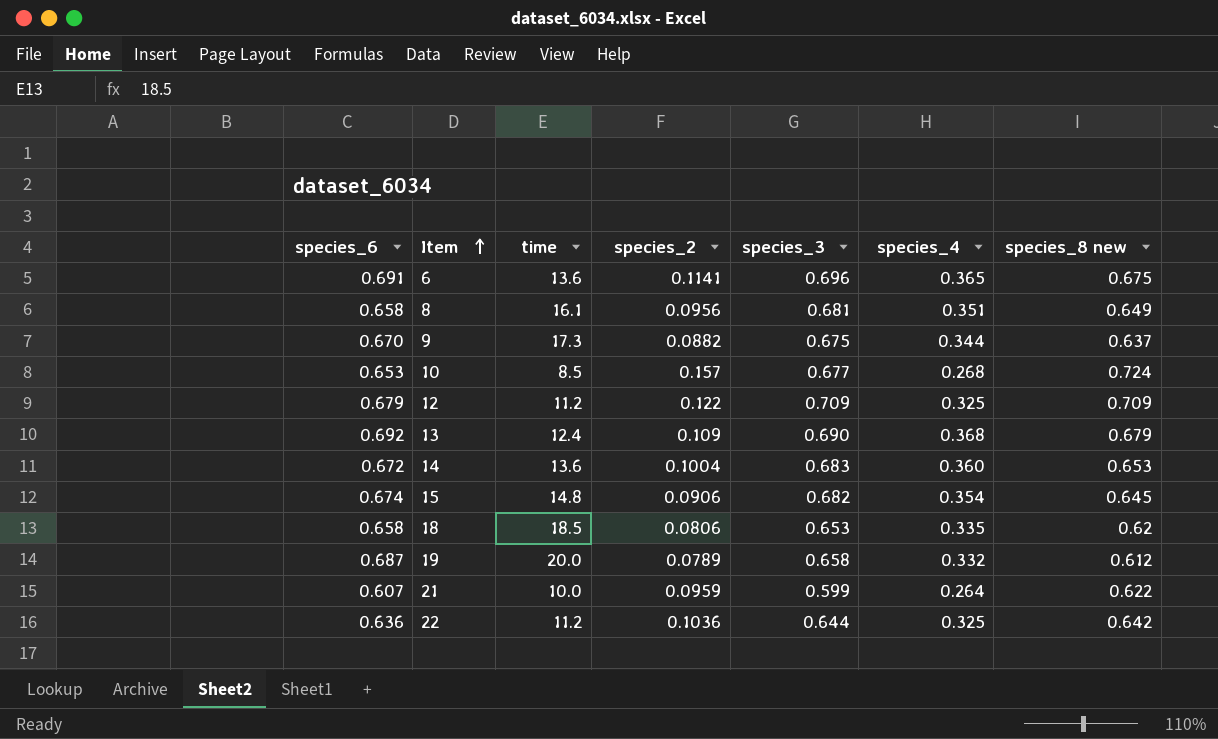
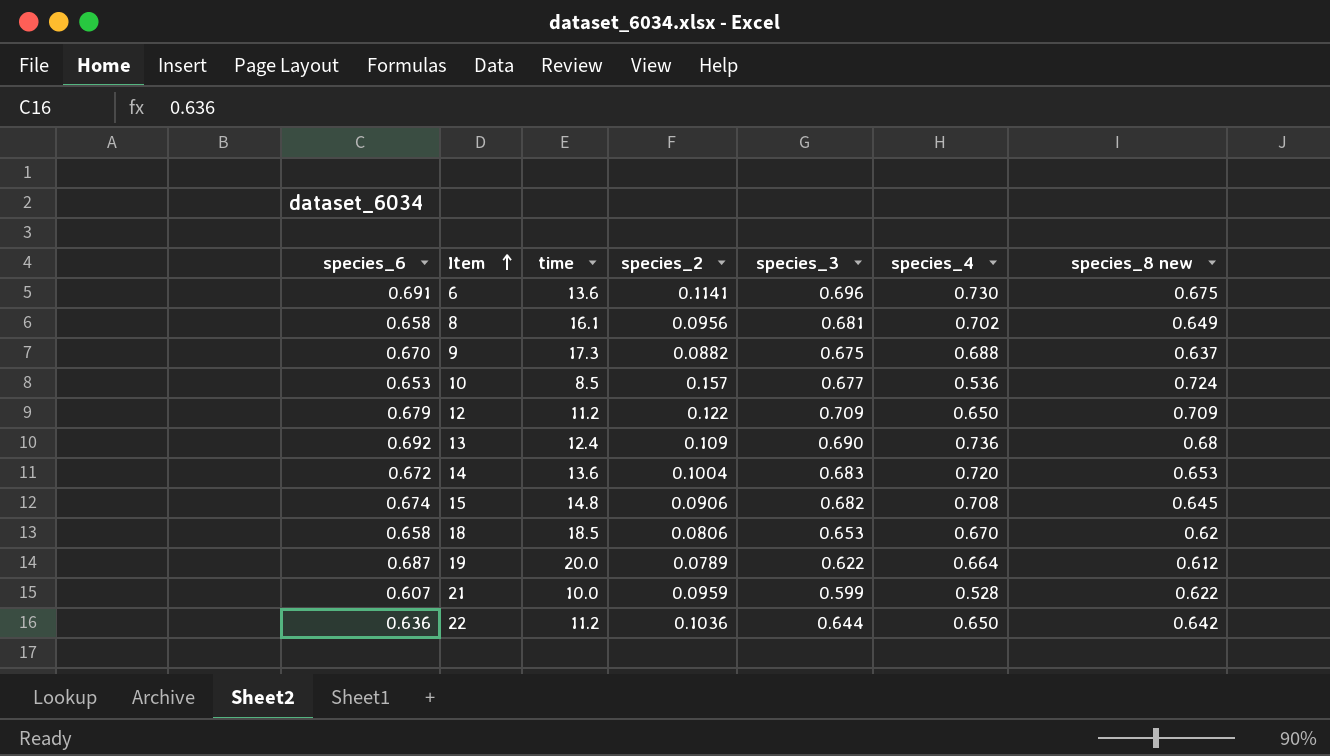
6 | species_4: 0.365 -> 0.730
8 | species_4: 0.351 -> 0.702
9 | species_4: 0.344 -> 0.688
10 | species_4: 0.268 -> 0.536
12 | species_4: 0.325 -> 0.650
13 | species_4: 0.368 -> 0.736
13 | species_8 new: 0.679 -> 0.68
14 | species_4: 0.360 -> 0.720
15 | species_4: 0.354 -> 0.708
18 | species_4: 0.335 -> 0.670
19 | species_3: 0.658 -> 0.622
19 | species_4: 0.332 -> 0.664
21 | species_4: 0.264 -> 0.528
22 | species_4: 0.325 -> 0.650

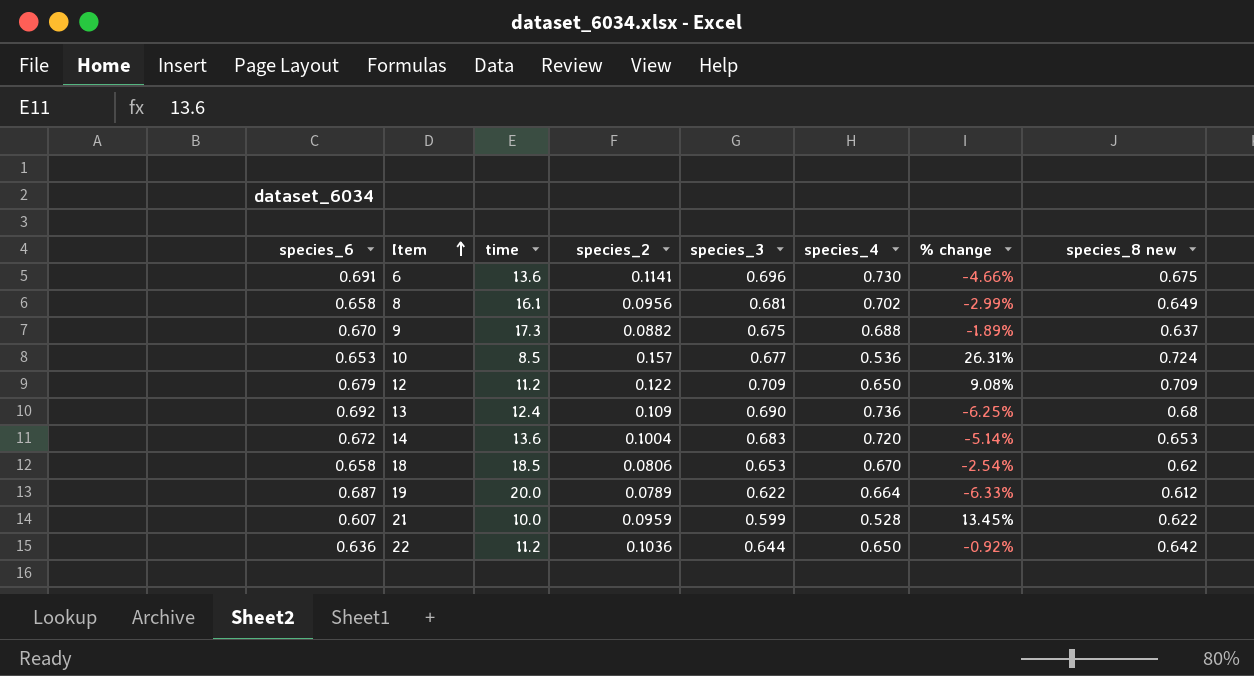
column % change | formula: none -> ([species_3] - [species_4]) / [species_4]
row 15: 0.674 | 14.8 | 0.0906 | 0.682 | 0.708 | 0.645 -> none

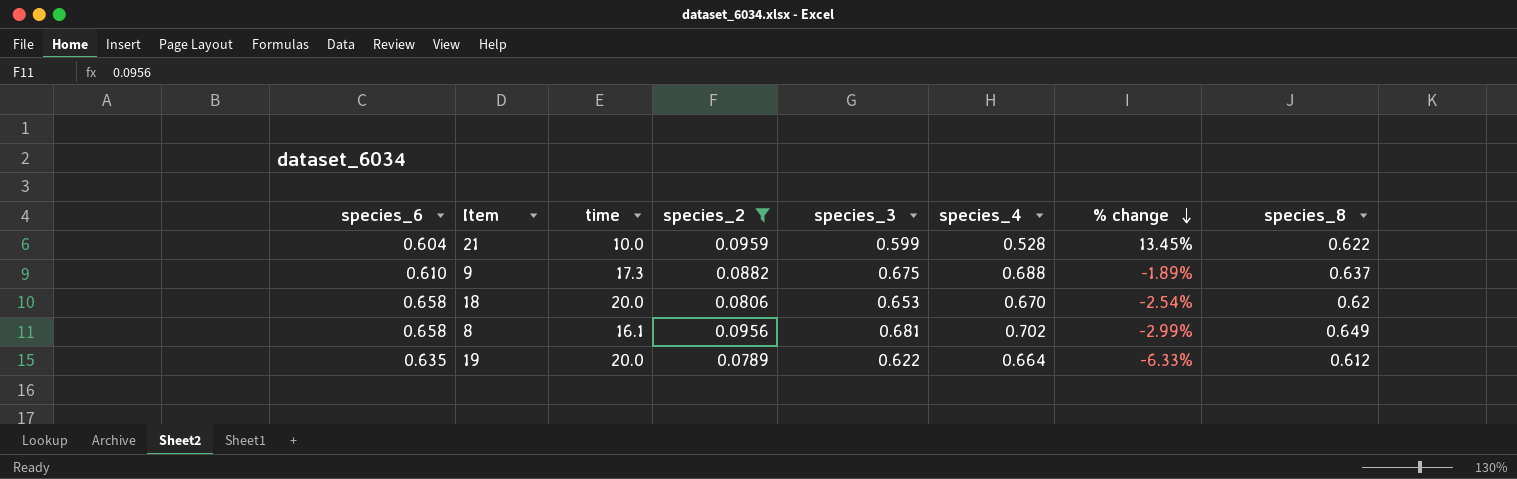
filter: none -> species_2 <= 0.0959
row order: Item ascending -> % change descending
column name: species_8 new -> species_8
21 | species_6: 0.607 -> 0.604
9 | species_6: 0.670 -> 0.610
18 | time: 18.5 -> 20.0
19 | species_6: 0.687 -> 0.635

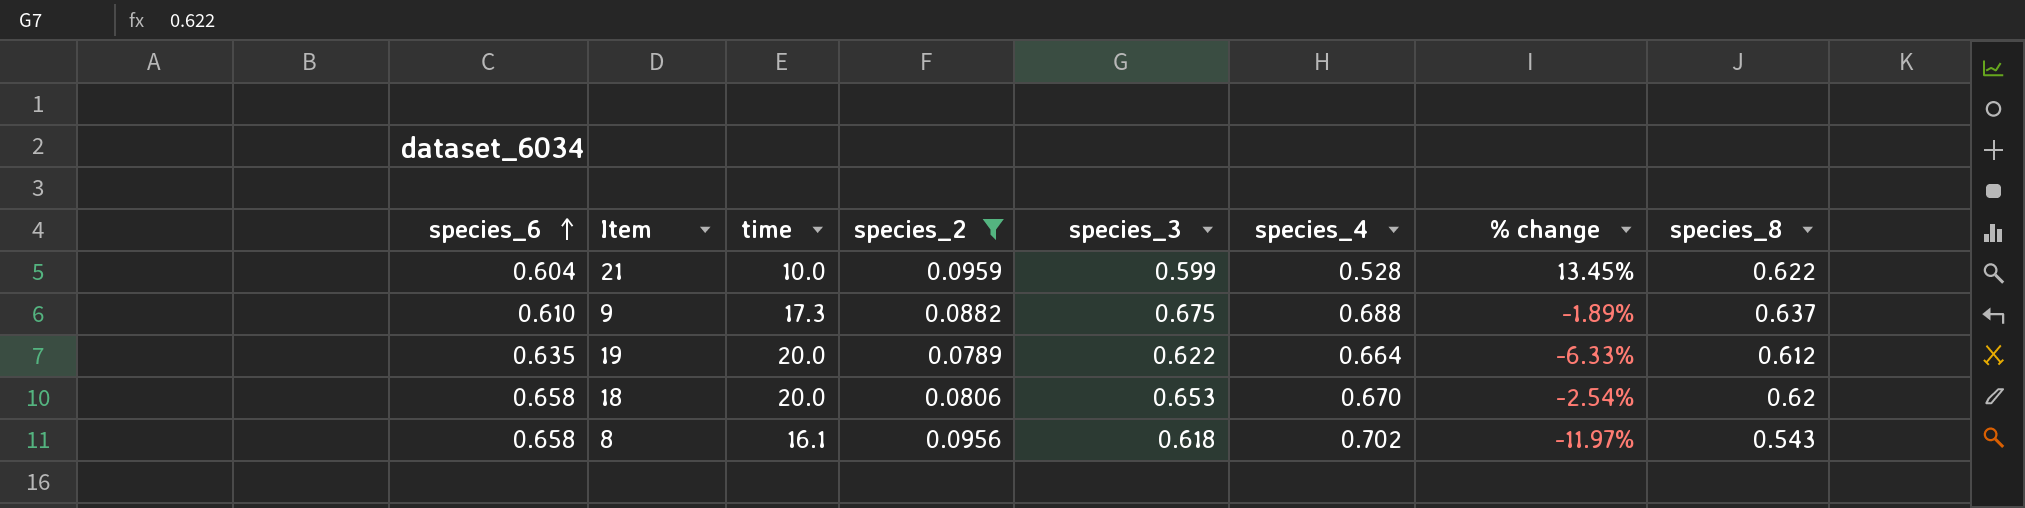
row order: % change descending -> species_6 ascending
8 | species_3: 0.681 -> 0.618
8 | % change: -2.99% -> -11.97%
8 | species_8: 0.649 -> 0.543

